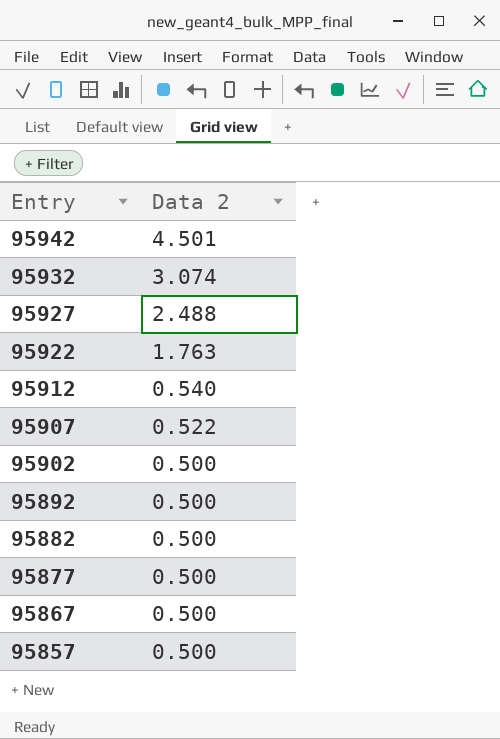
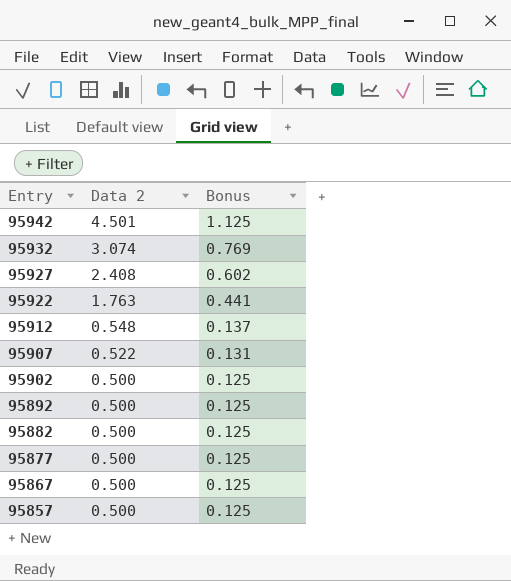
column Bonus | formula: none -> [Data 2] * 0.25
95927 | Data 2: 2.488 -> 2.408
95912 | Data 2: 0.540 -> 0.548

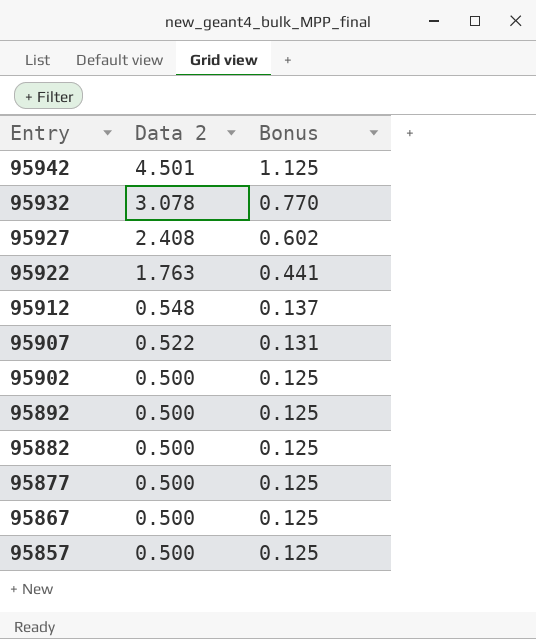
95932 | Data 2: 3.074 -> 3.078
95932 | Bonus: 0.769 -> 0.770

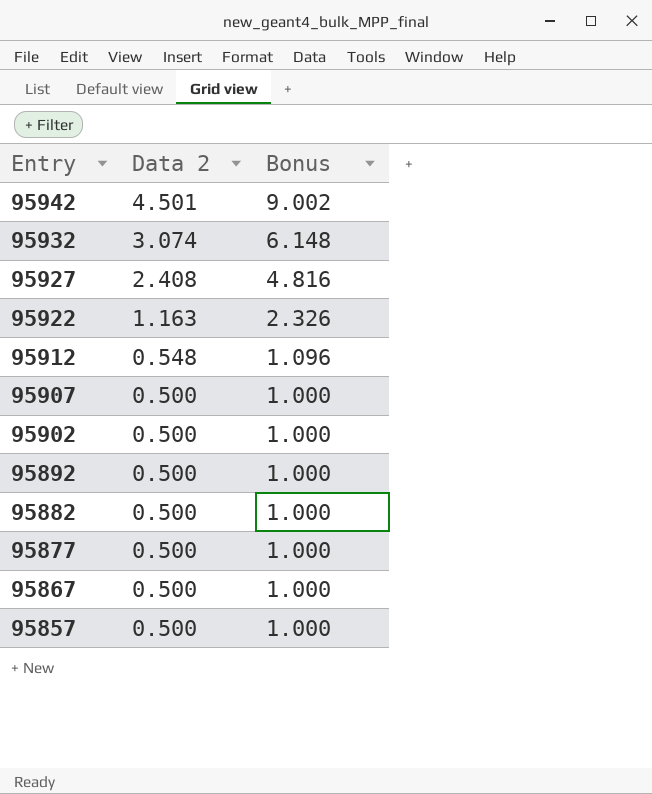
column Bonus | formula: [Data 2] * 0.25 -> [Data 2] * 2
95932 | Data 2: 3.078 -> 3.074
95922 | Data 2: 1.763 -> 1.163
95907 | Data 2: 0.522 -> 0.500

